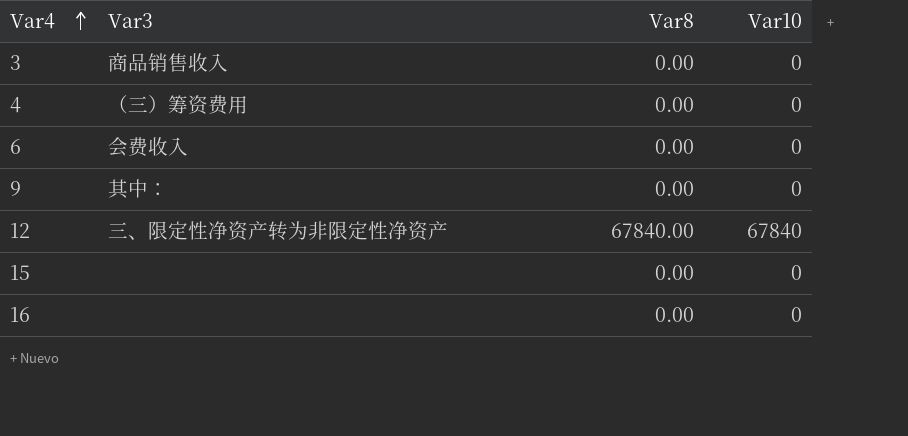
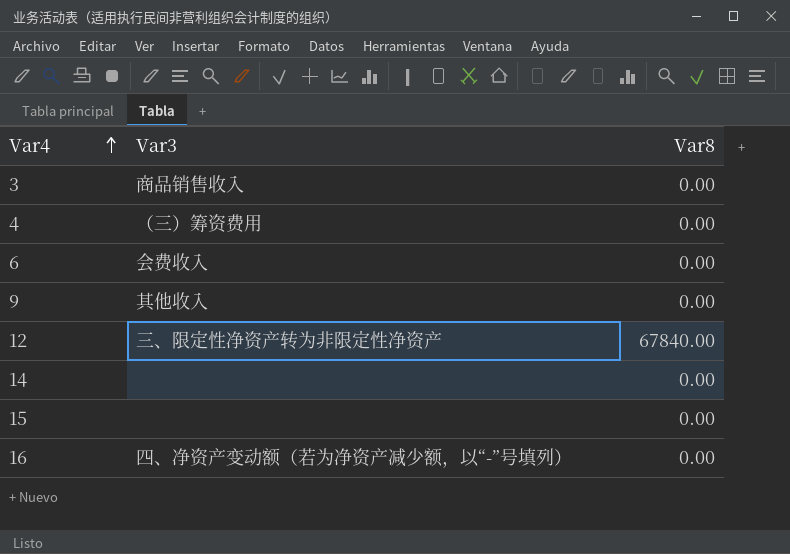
column Var10 | position: 4 -> none
9 | Var3: 其中： -> 其他收入
row 14: none -> none | 0.00
16 | Var3: none -> 四、净资产变动额（若为净资产减少额，以“-”号填列）

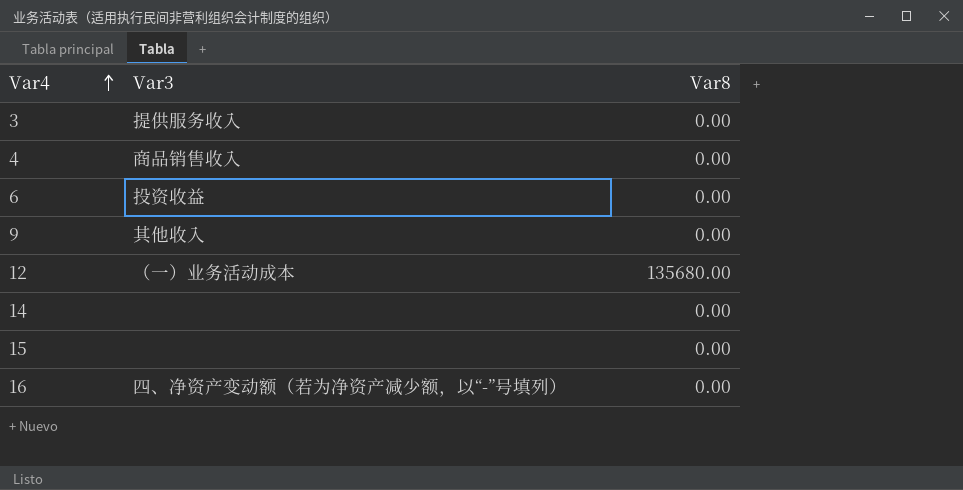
3 | Var3: 商品销售收入 -> 提供服务收入
4 | Var3: （三）筹资费用 -> 商品销售收入
6 | Var3: 会费收入 -> 投资收益
12 | Var3: 三、限定性净资产转为非限定性净资产 -> （一）业务活动成本
12 | Var8: 67840.00 -> 135680.00

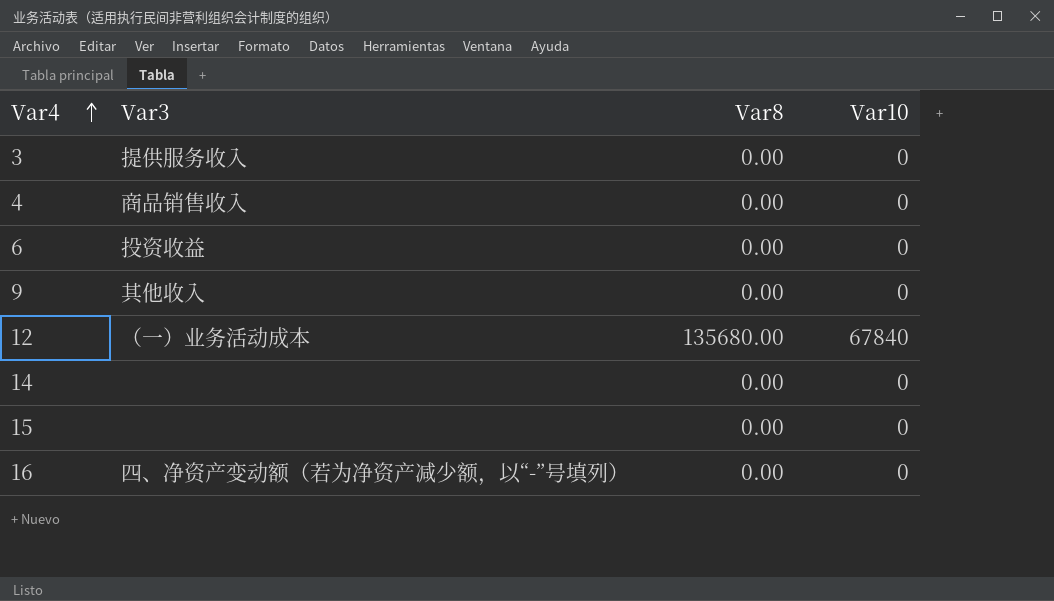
column Var10 | position: none -> 4

